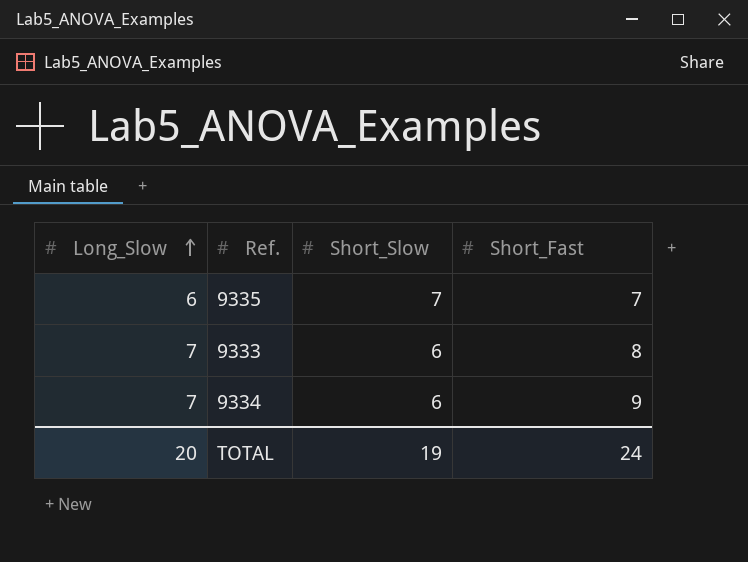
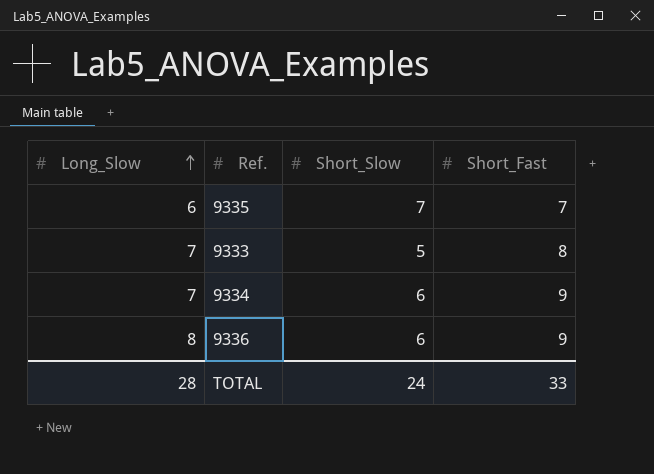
9333 | Short_Slow: 6 -> 5
row 9336: none -> 8 | 6 | 9
TOTAL | Long_Slow: 20 -> 28
TOTAL | Short_Slow: 19 -> 24
TOTAL | Short_Fast: 24 -> 33

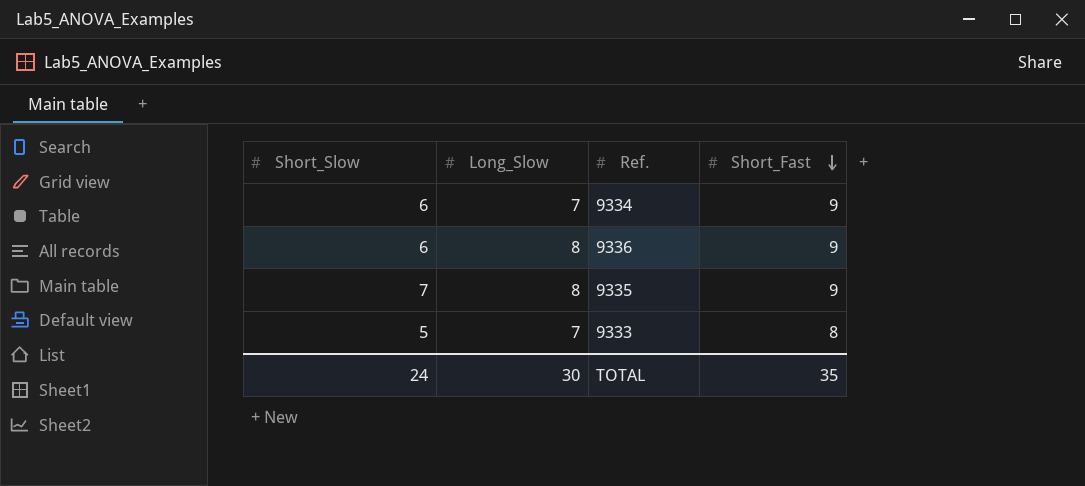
row order: Long_Slow ascending -> Short_Fast descending
column Short_Slow | position: 3 -> 1
9335 | Long_Slow: 6 -> 8
9335 | Short_Fast: 7 -> 9
TOTAL | Long_Slow: 28 -> 30
TOTAL | Short_Fast: 33 -> 35

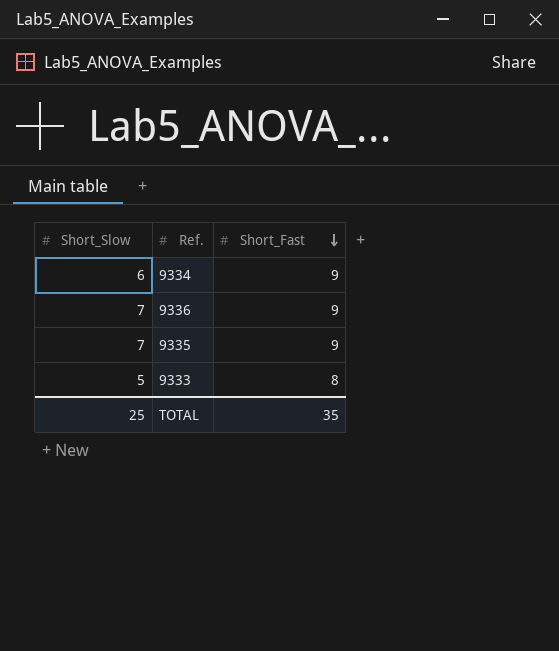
column Long_Slow | position: 2 -> none
9336 | Short_Slow: 6 -> 7
TOTAL | Short_Slow: 24 -> 25

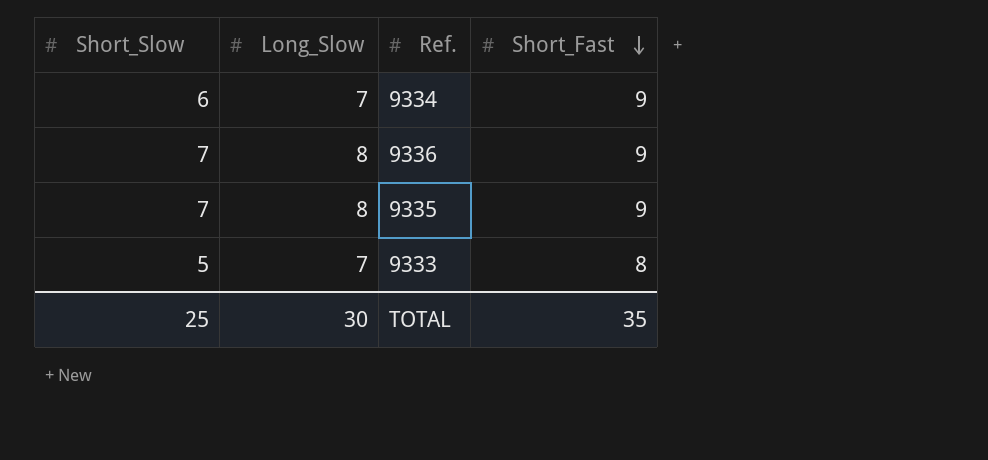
column Long_Slow | position: none -> 2

